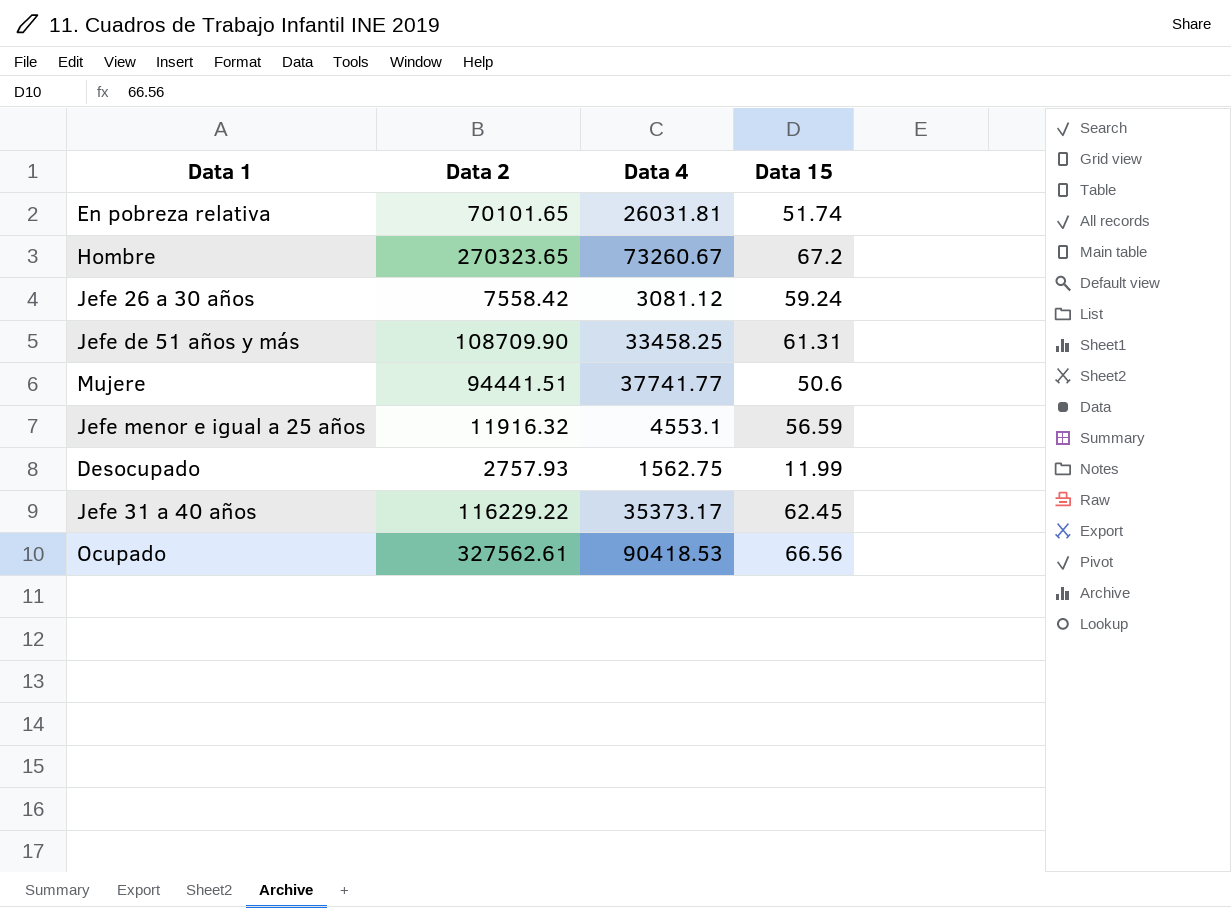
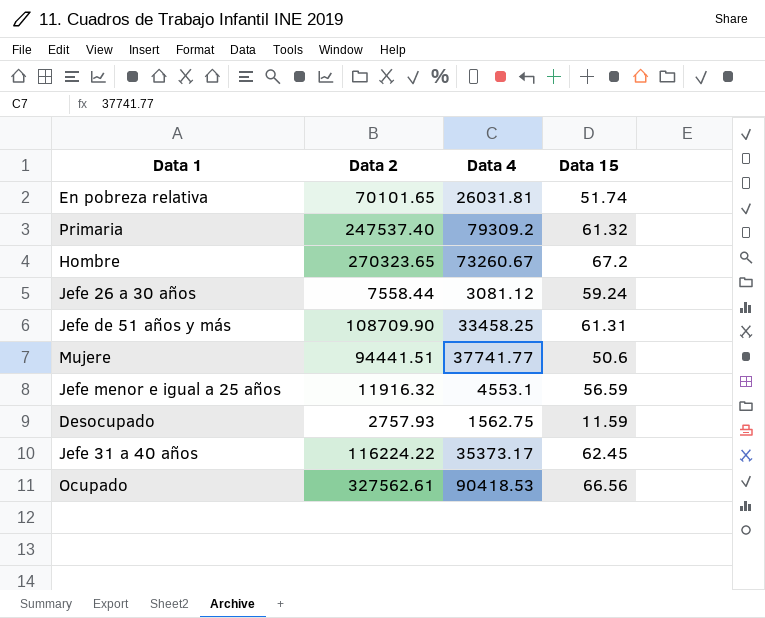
row Primaria: none -> 247537.40 | 79309.2 | 61.32
Jefe 26 a 30 años | Data 2: 7558.42 -> 7558.44
Desocupado | Data 15: 11.99 -> 11.59
Jefe 31 a 40 años | Data 2: 116229.22 -> 116224.22

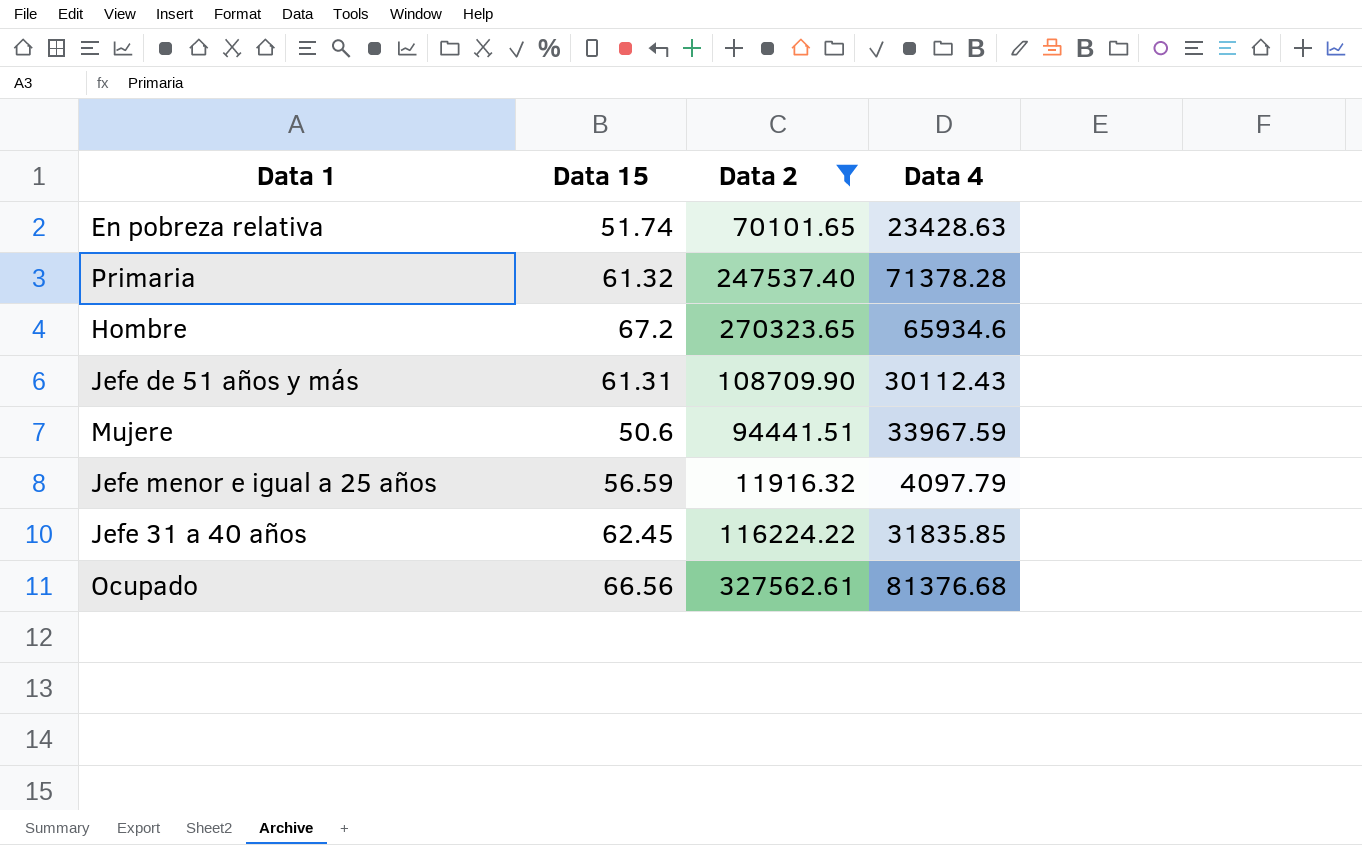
filter: none -> Data 2 >= 11916.32
column Data 15 | position: 4 -> 2
En pobreza relativa | Data 4: 26031.81 -> 23428.63
Primaria | Data 4: 79309.2 -> 71378.28
Hombre | Data 4: 73260.67 -> 65934.6
Jefe de 51 años y más | Data 4: 33458.25 -> 30112.43
Mujere | Data 4: 37741.77 -> 33967.59
Jefe menor e igual a 25 años | Data 4: 4553.1 -> 4097.79
Jefe 31 a 40 años | Data 4: 35373.17 -> 31835.85
Ocupado | Data 4: 90418.53 -> 81376.68

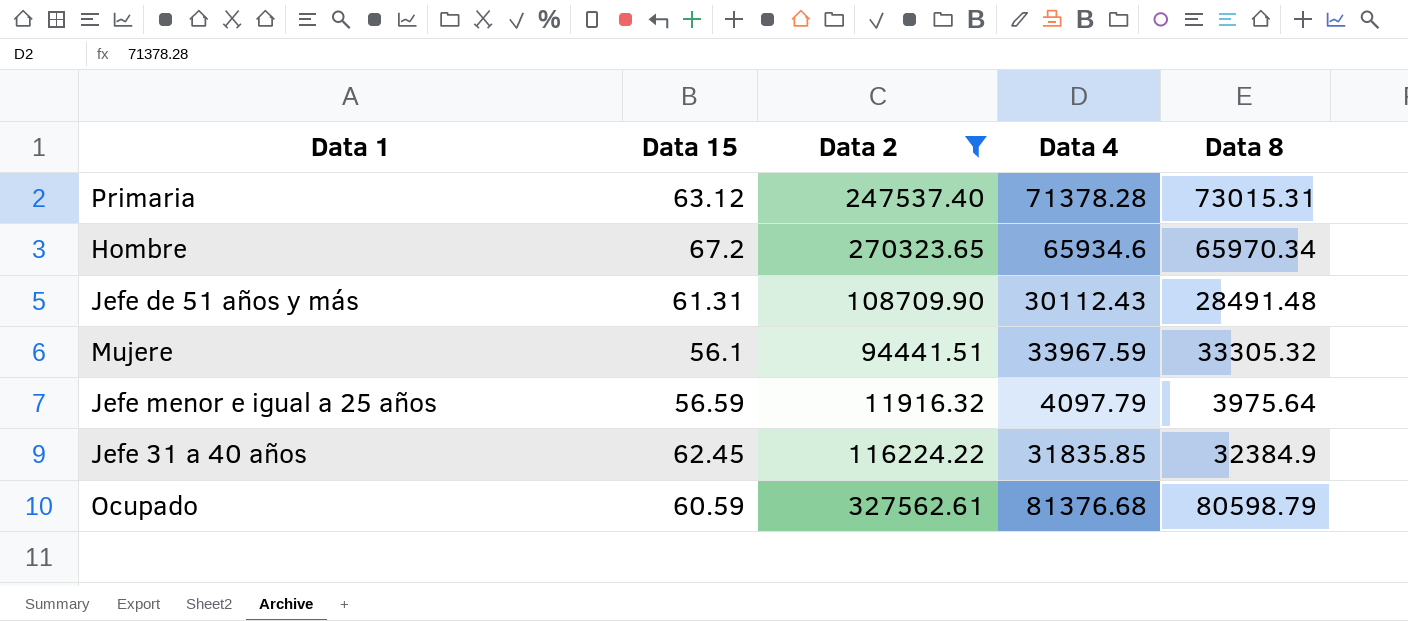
column Data 8 | position: none -> 5
row En pobreza relativa: 51.74 | 70101.65 | 23428.63 -> none
Primaria | Data 15: 61.32 -> 63.12
Mujere | Data 15: 50.6 -> 56.1
Ocupado | Data 15: 66.56 -> 60.59

